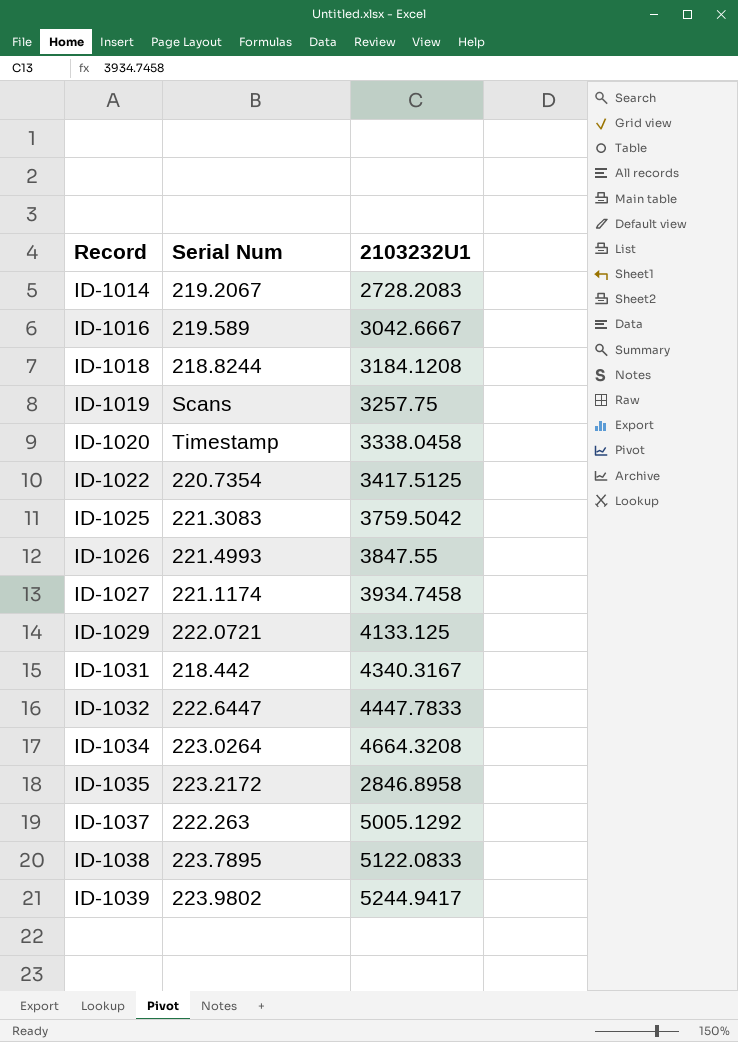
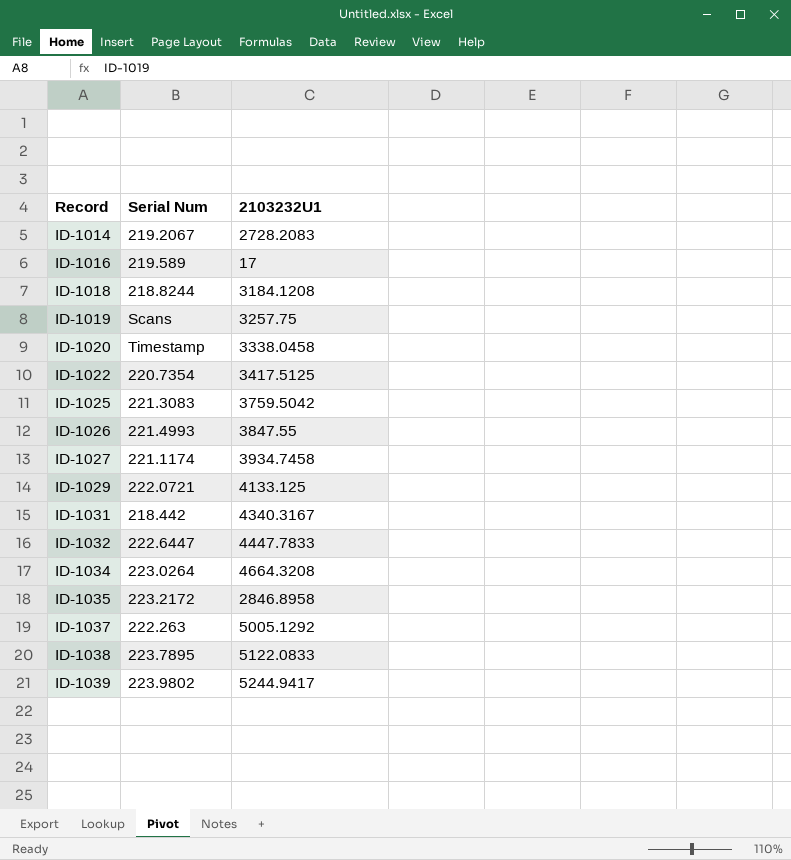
ID-1016 | 2103232U1: 3042.6667 -> 17

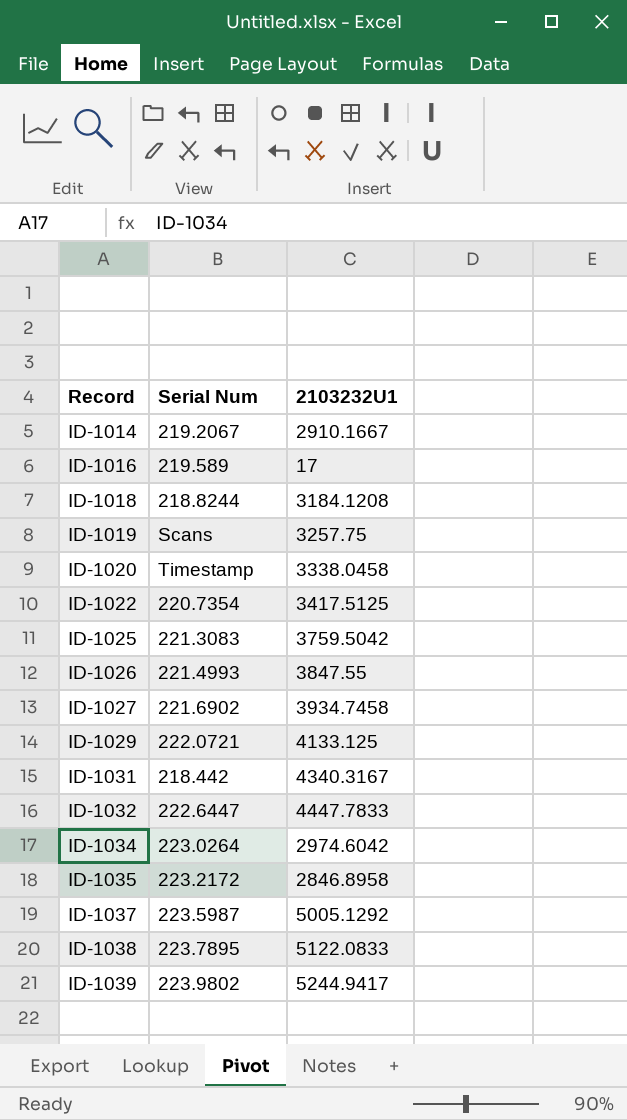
ID-1014 | 2103232U1: 2728.2083 -> 2910.1667
ID-1027 | Serial Num: 221.1174 -> 221.6902
ID-1034 | 2103232U1: 4664.3208 -> 2974.6042
ID-1037 | Serial Num: 222.263 -> 223.5987

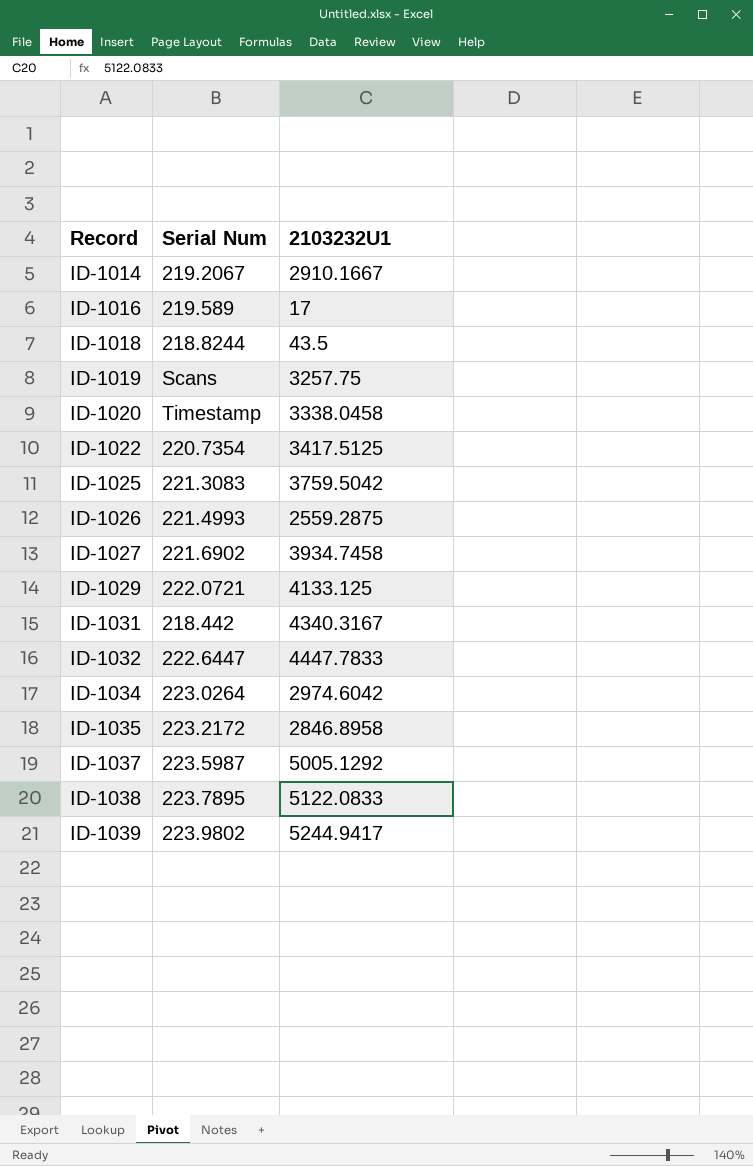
ID-1018 | 2103232U1: 3184.1208 -> 43.5
ID-1026 | 2103232U1: 3847.55 -> 2559.2875

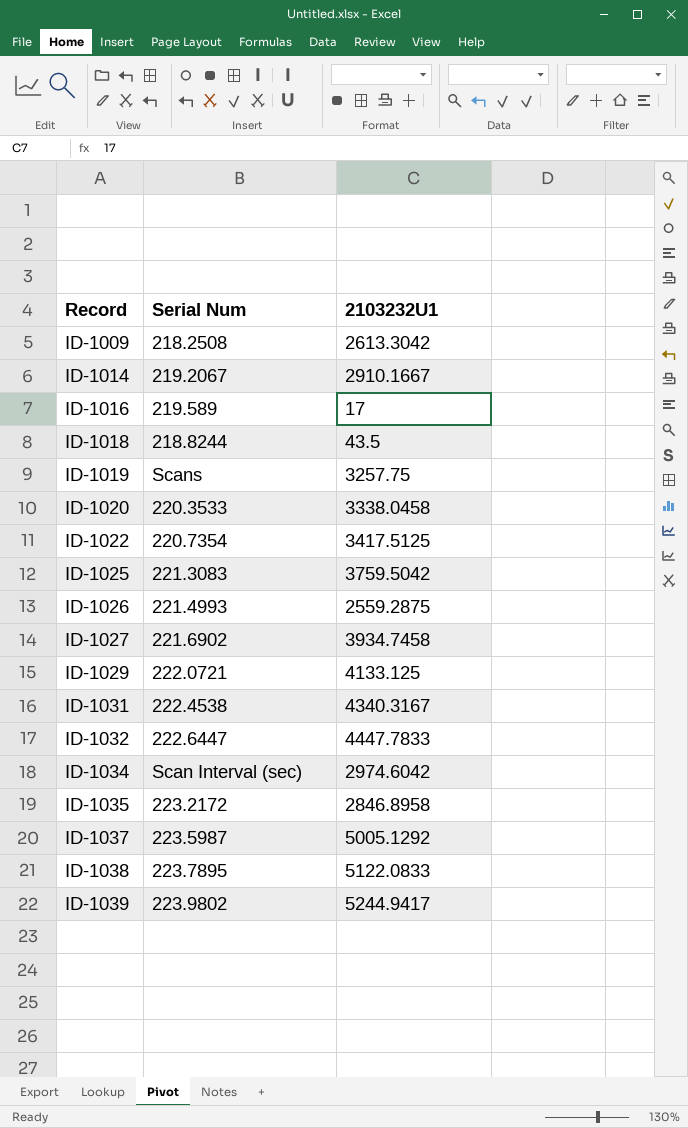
row ID-1009: none -> 218.2508 | 2613.3042
ID-1020 | Serial Num: Timestamp -> 220.3533
ID-1031 | Serial Num: 218.442 -> 222.4538
ID-1034 | Serial Num: 223.0264 -> Scan Interval (sec)

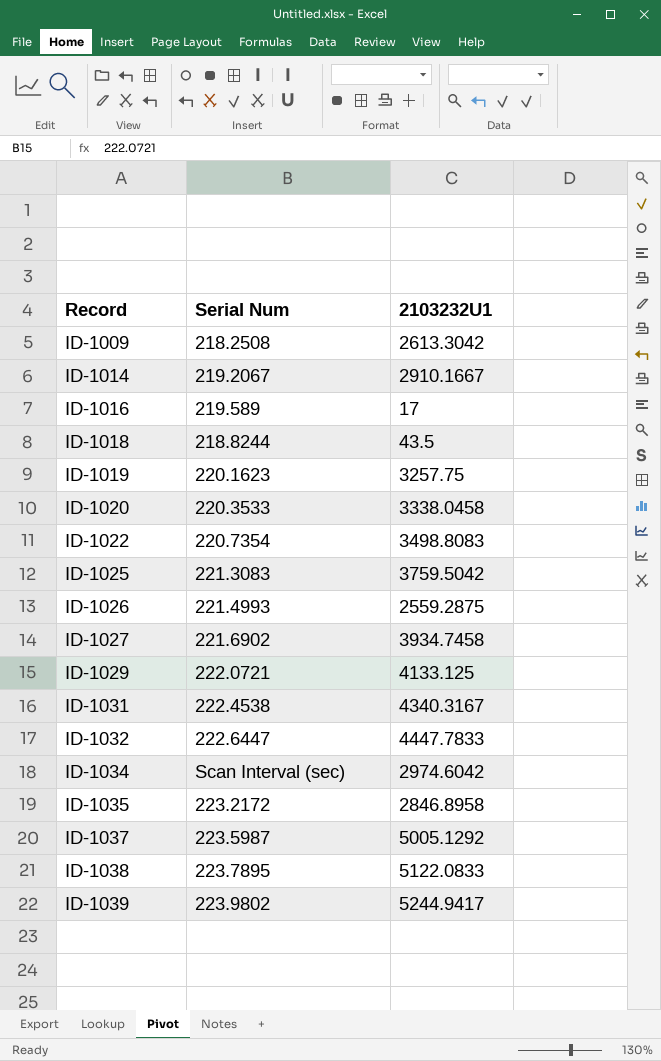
ID-1019 | Serial Num: Scans -> 220.1623
ID-1022 | 2103232U1: 3417.5125 -> 3498.8083

